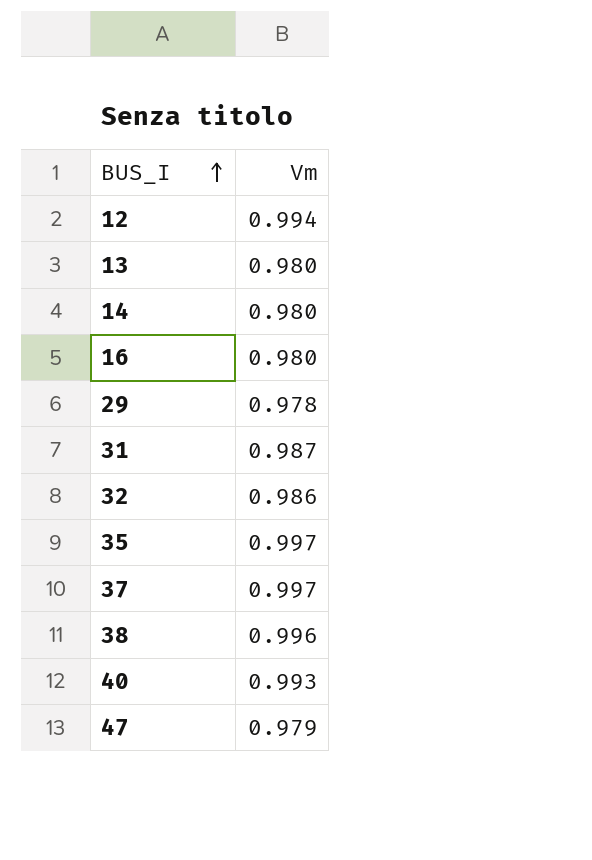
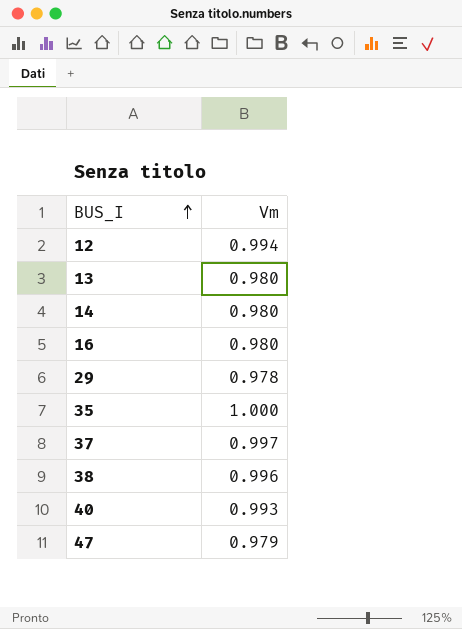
row 31: 0.987 -> none
row 32: 0.986 -> none
35 | Vm: 0.997 -> 1.000

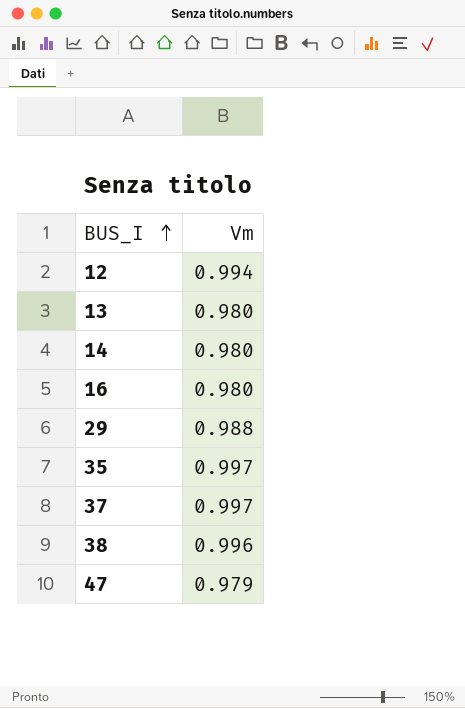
row 40: 0.993 -> none
29 | Vm: 0.978 -> 0.988
35 | Vm: 1.000 -> 0.997

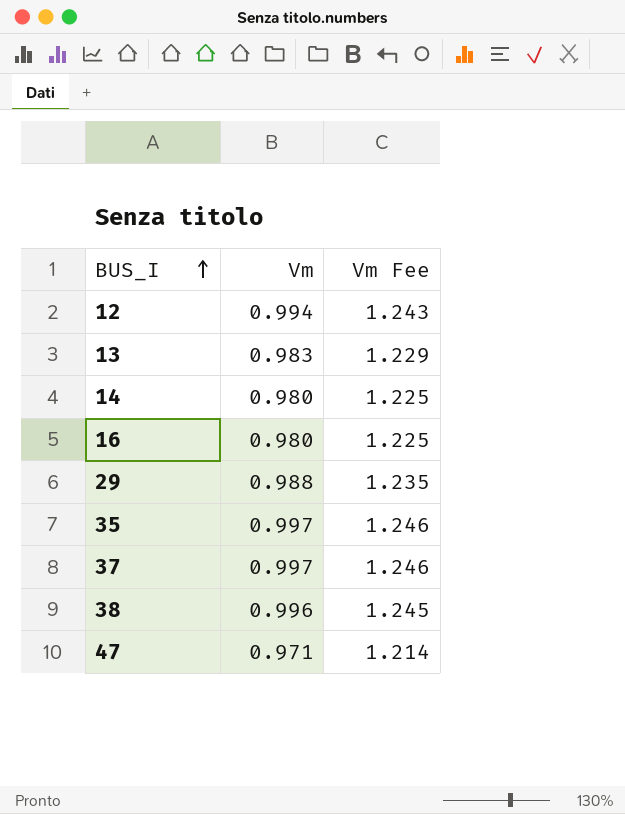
column Vm Fee | formula: none -> [Vm] * 1.25
13 | Vm: 0.980 -> 0.983
47 | Vm: 0.979 -> 0.971

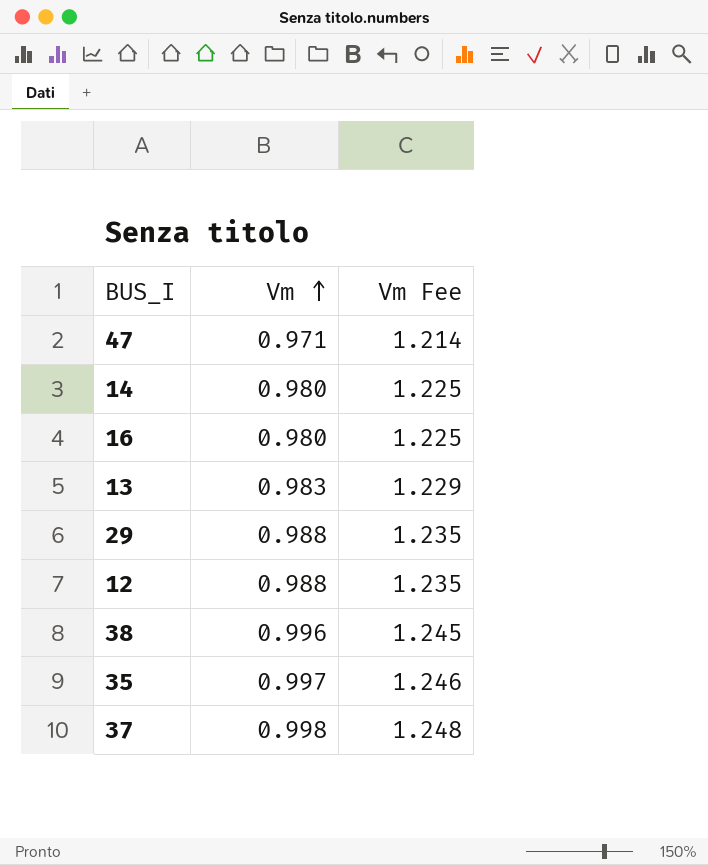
row order: BUS_I ascending -> Vm ascending
12 | Vm: 0.994 -> 0.988
12 | Vm Fee: 1.243 -> 1.235
37 | Vm: 0.997 -> 0.998
37 | Vm Fee: 1.246 -> 1.248

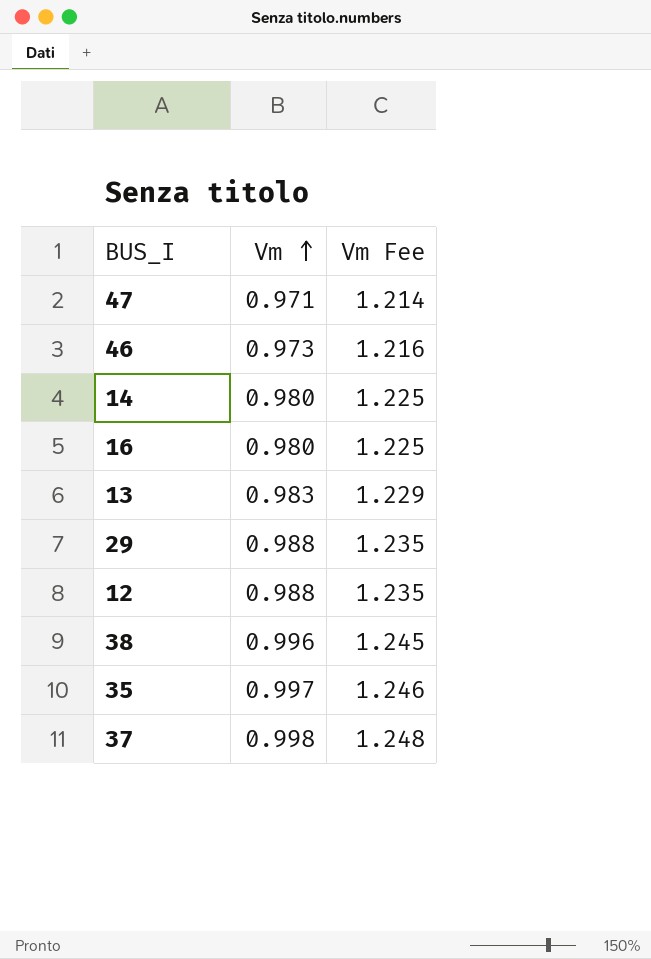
row 46: none -> 0.973 | 1.216

